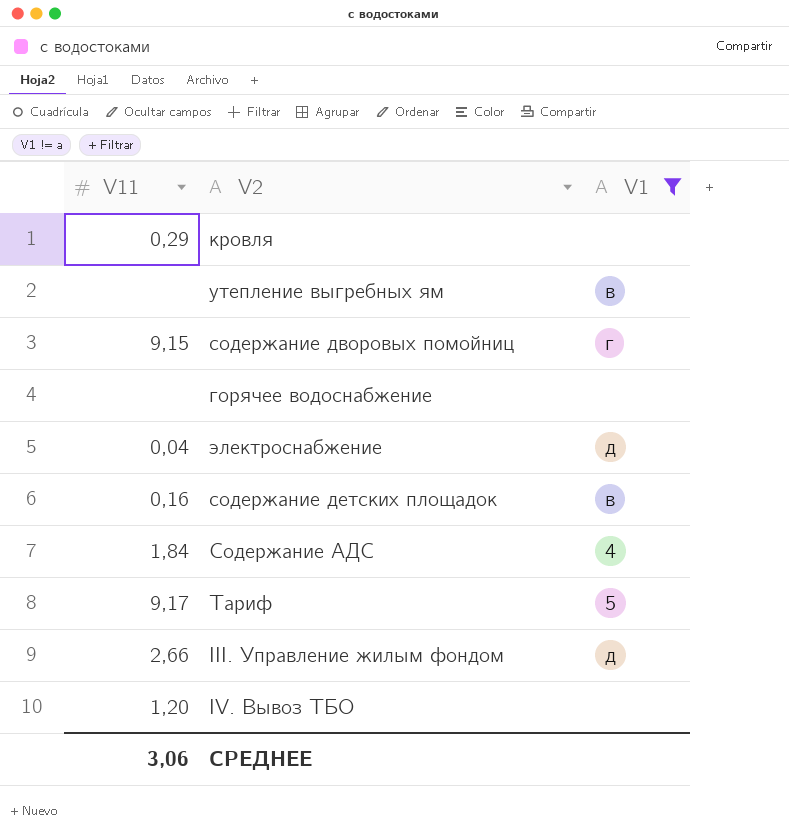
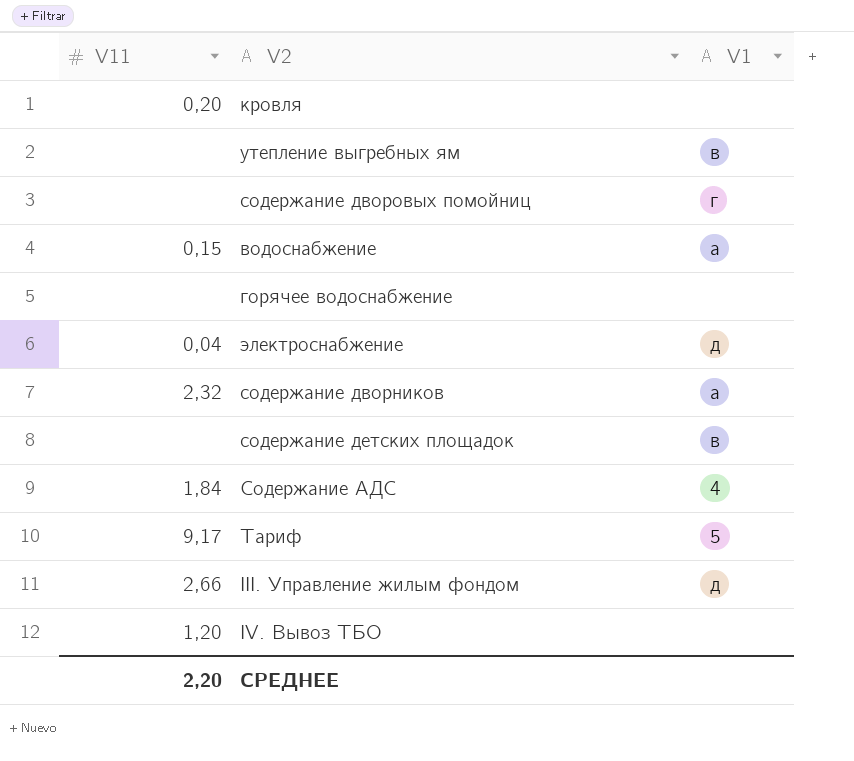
filter: V1 != а -> none
кровля | V11: 0,29 -> 0,20
содержание дворовых помойниц | V11: 9,15 -> none
содержание детских площадок | V11: 0,16 -> none
СРЕДНЕЕ | V11: 3,06 -> 2,20

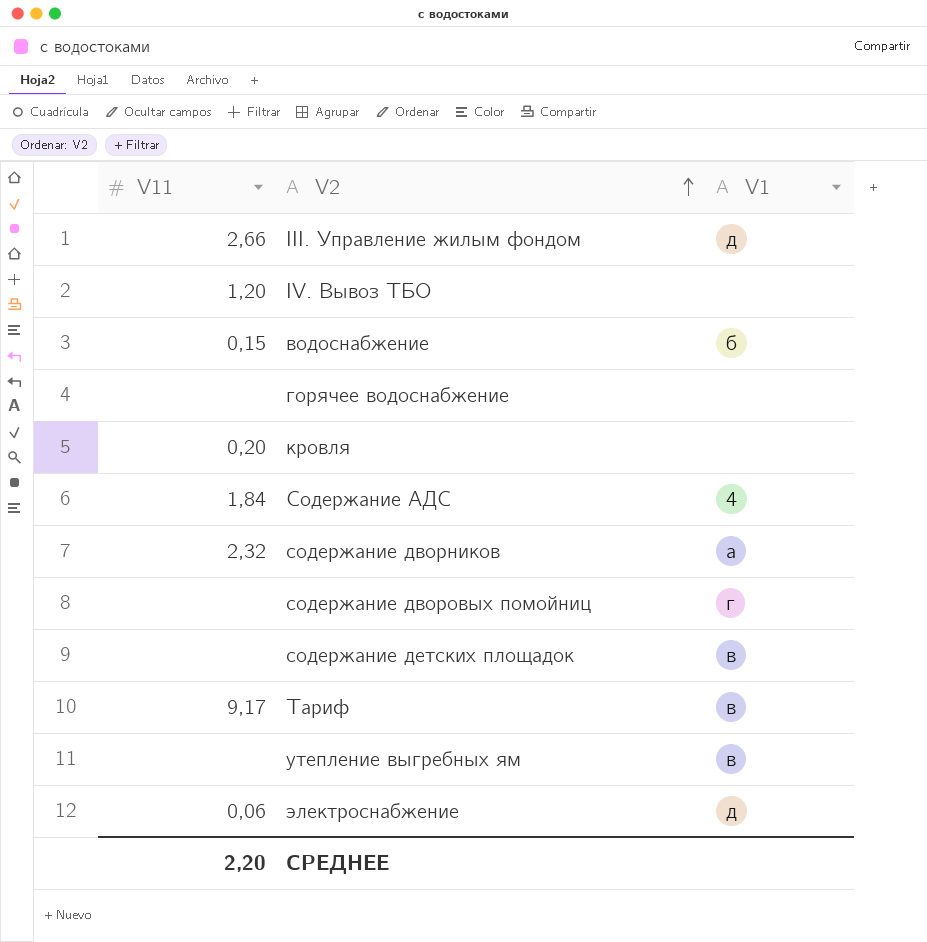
row order: none -> V2 ascending
водоснабжение | V1: а -> б
Тариф | V1: 5 -> в
электроснабжение | V11: 0,04 -> 0,06

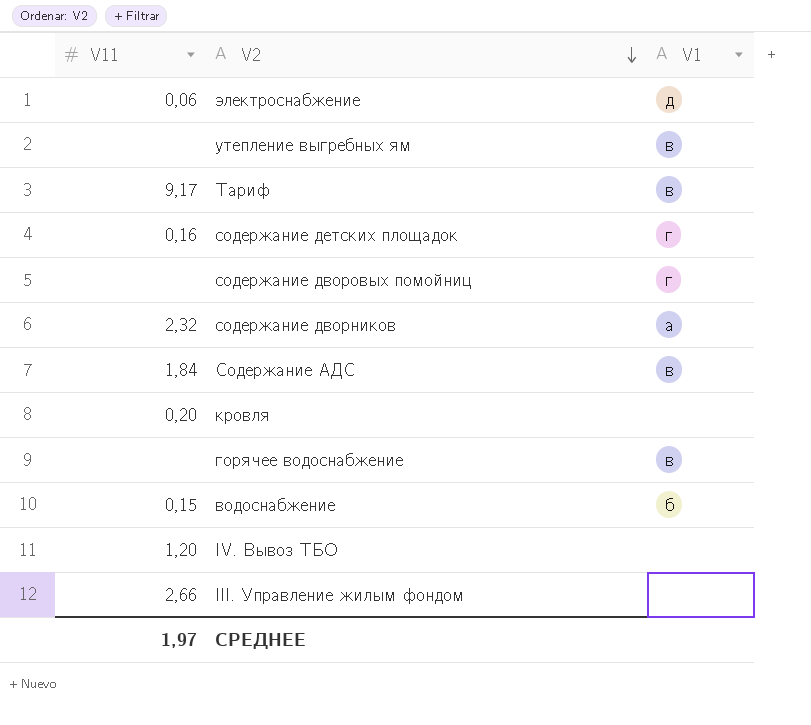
row order: V2 ascending -> V2 descending
содержание детских площадок | V11: none -> 0,16
содержание детских площадок | V1: в -> г
Содержание АДС | V1: 4 -> в
горячее водоснабжение | V1: none -> в
III. Управление жилым фондом | V1: д -> none
СРЕДНЕЕ | V11: 2,20 -> 1,97

